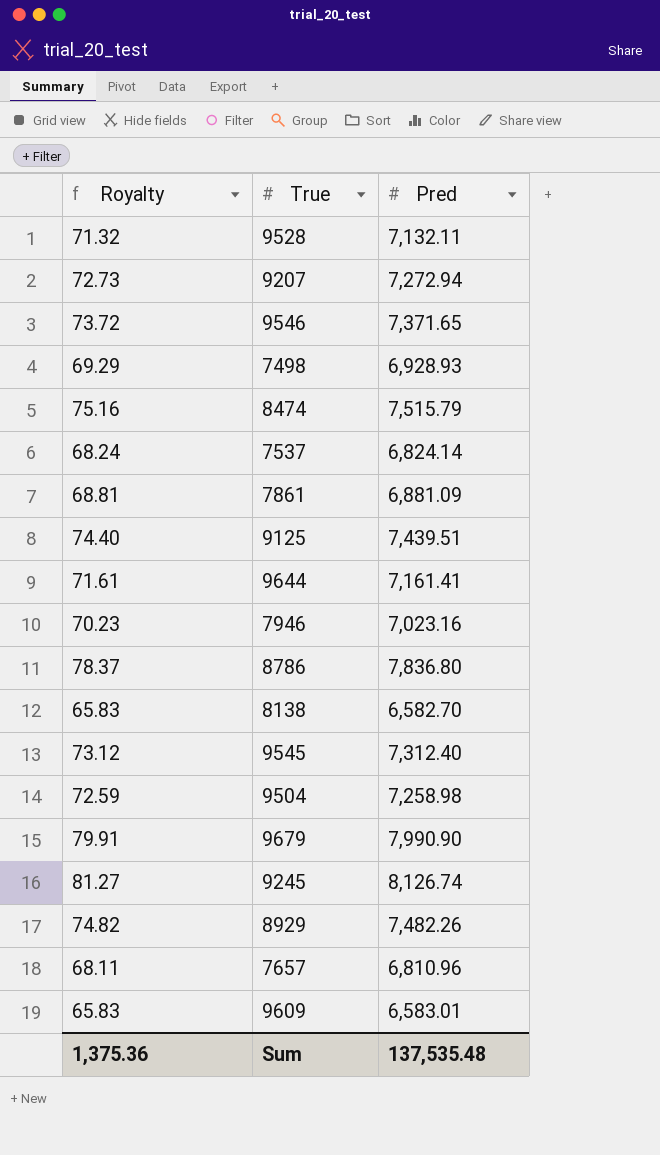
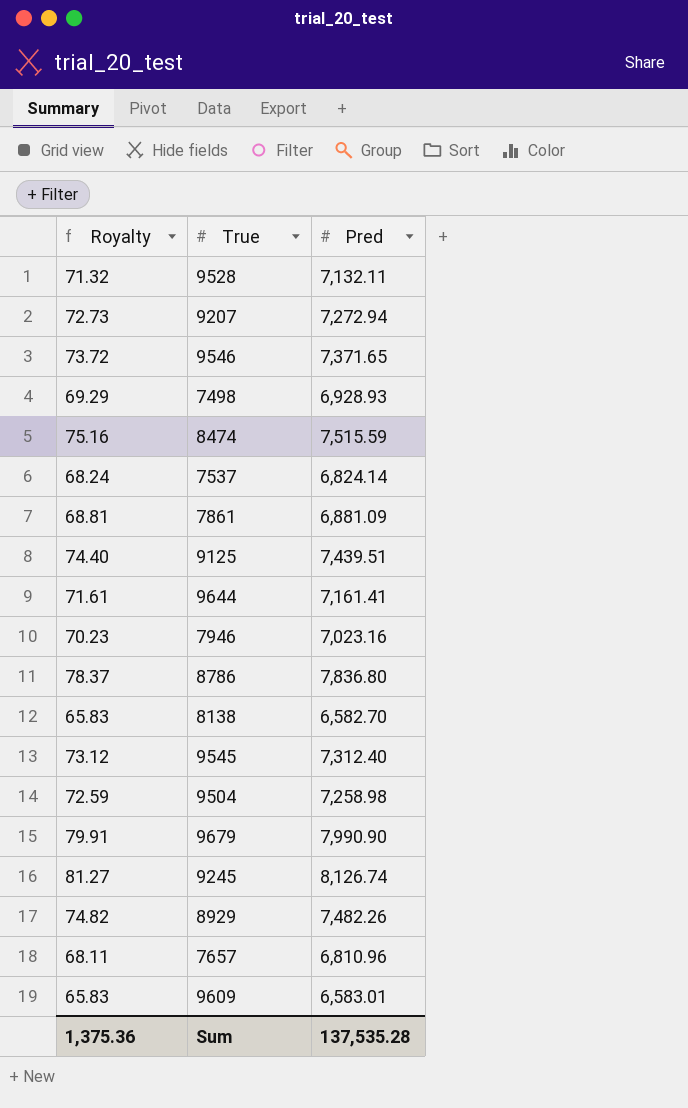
8474 | Pred: 7,515.79 -> 7,515.59
Sum | Pred: 137,535.48 -> 137,535.28

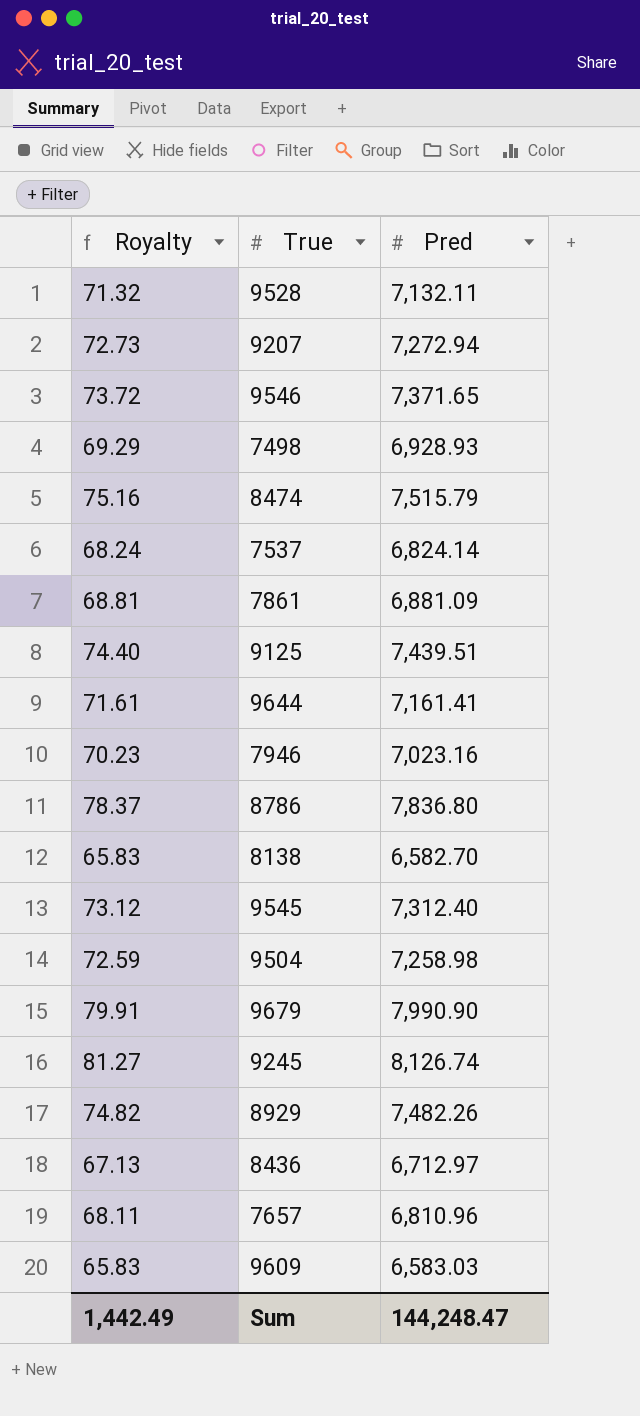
8474 | Pred: 7,515.59 -> 7,515.79
row 8436: none -> 67.13 | 6,712.97
9609 | Pred: 6,583.01 -> 6,583.03
Sum | Royalty: 1,375.36 -> 1,442.49
Sum | Pred: 137,535.28 -> 144,248.47

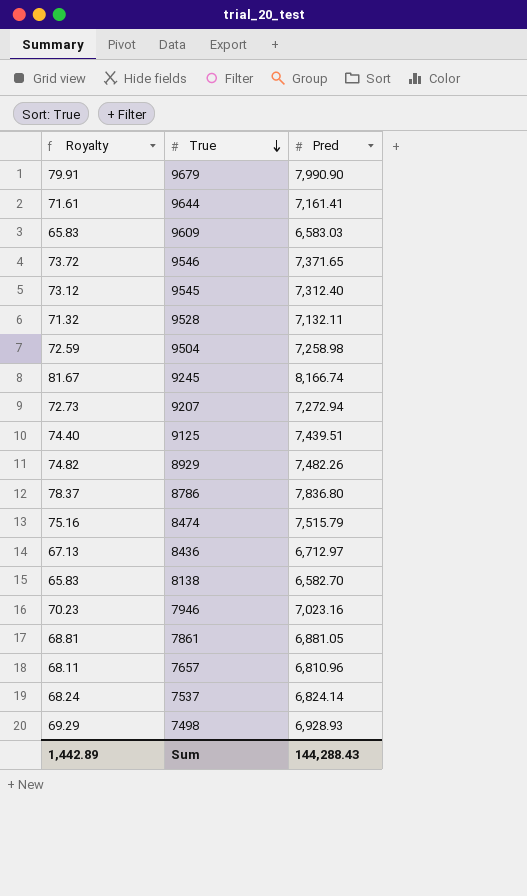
row order: none -> True descending
9245 | Royalty: 81.27 -> 81.67
9245 | Pred: 8,126.74 -> 8,166.74
7861 | Pred: 6,881.09 -> 6,881.05
Sum | Royalty: 1,442.49 -> 1,442.89
Sum | Pred: 144,248.47 -> 144,288.43

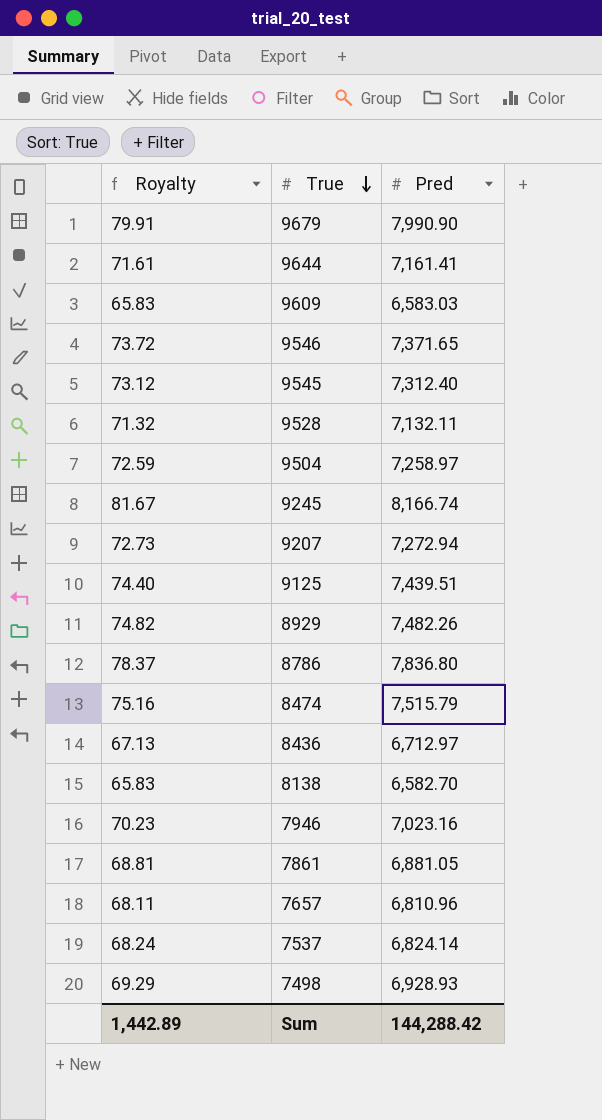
9504 | Pred: 7,258.98 -> 7,258.97
Sum | Pred: 144,288.43 -> 144,288.42

